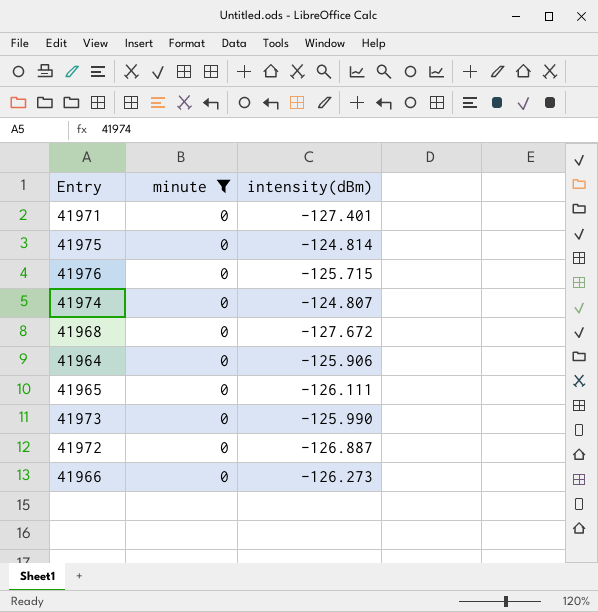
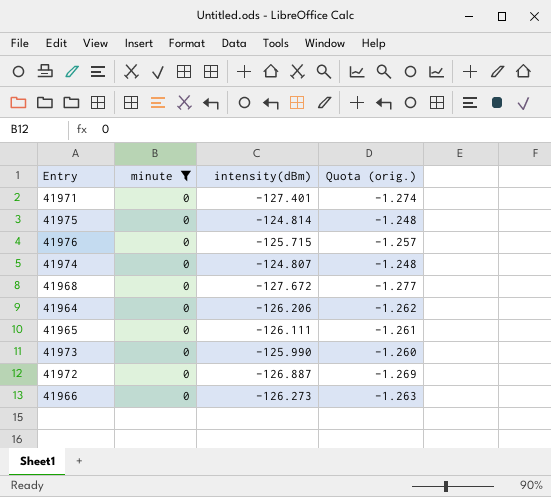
column Quota (orig.) | formula: none -> [intensity(dBm)] * 0.01
41964 | intensity(dBm): -125.906 -> -126.206

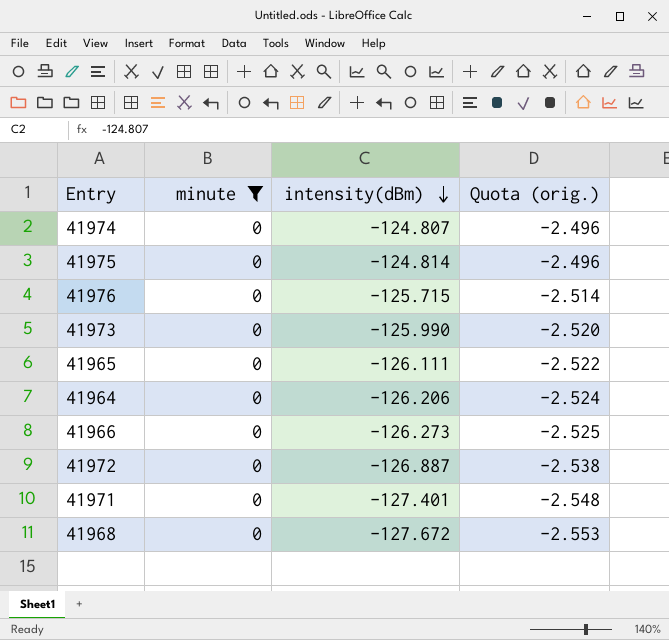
row order: none -> intensity(dBm) descending
column Quota (orig.) | formula: [intensity(dBm)] * 0.01 -> [intensity(dBm)] * 0.02

